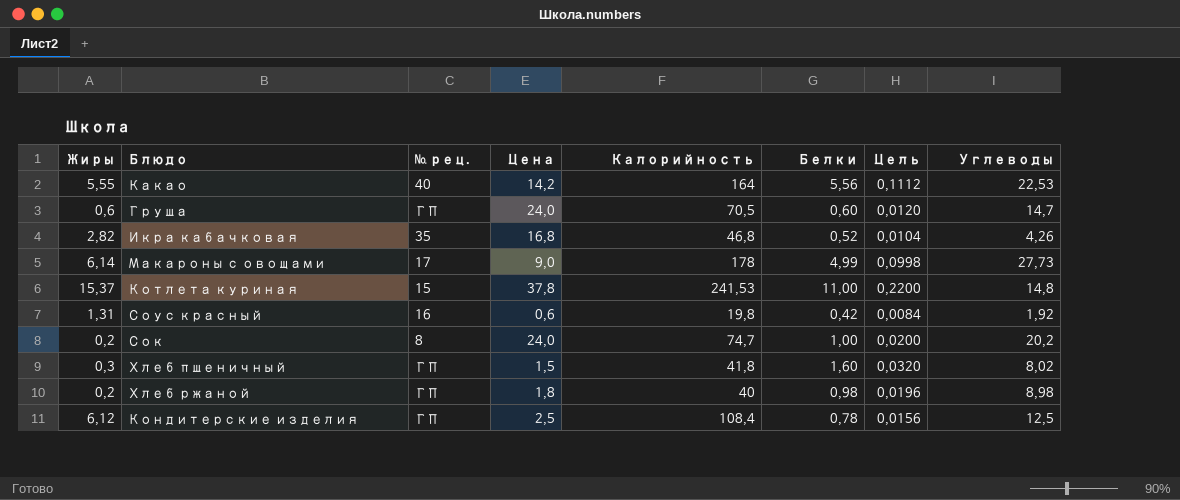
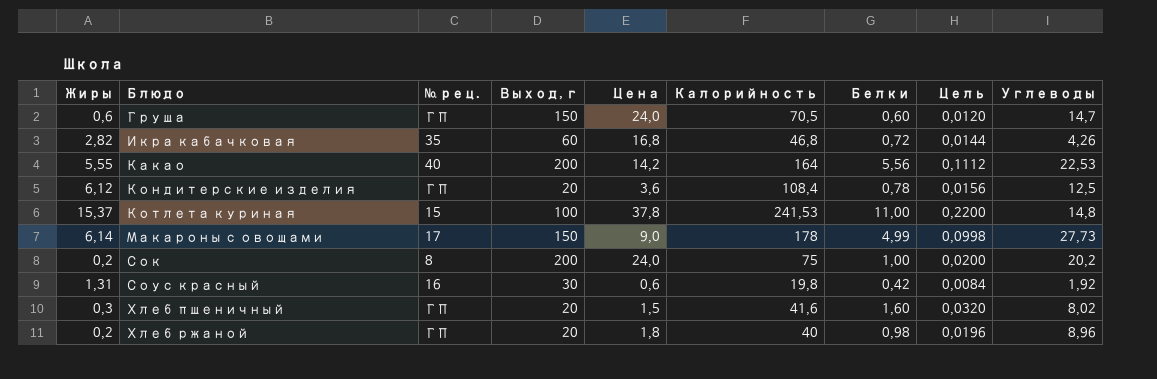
row order: none -> Блюдо ascending
column Выход, г | position: none -> 4
Икра кабачковая | Белки: 0,52 -> 0,72
Икра кабачковая | Цель: 0,0104 -> 0,0144
Кондитерские изделия | Цена: 2,5 -> 3,6
Сок | Калорийность: 74,7 -> 75
Хлеб пшеничный | Калорийность: 41,8 -> 41,6
Хлеб ржаной | Углеводы: 8,98 -> 8,96

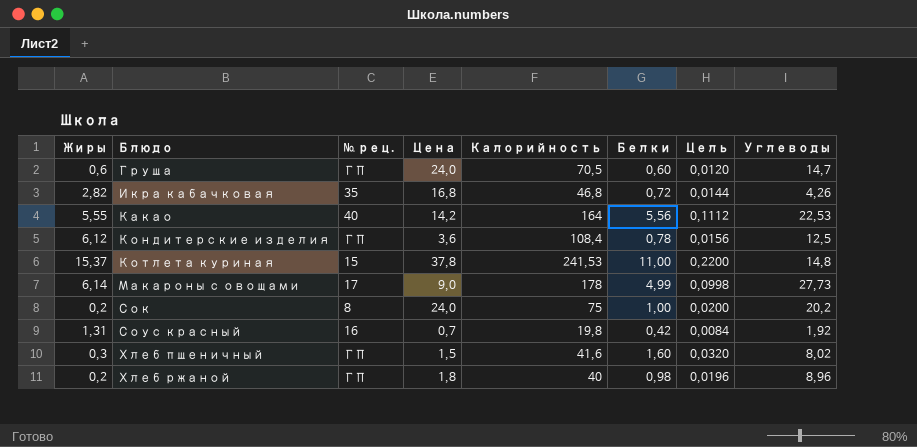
column Выход, г | position: 4 -> none
Соус красный | Цена: 0,6 -> 0,7

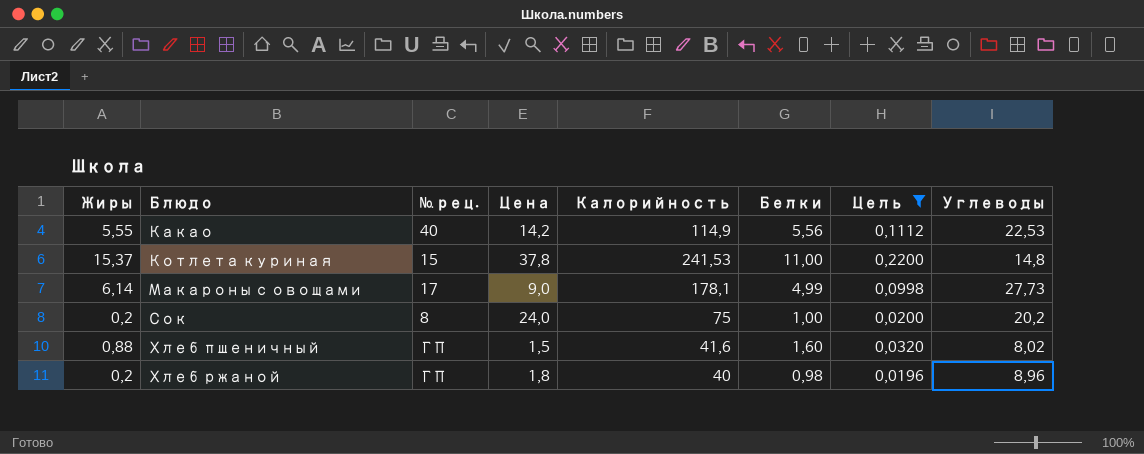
filter: none -> Цель >= 0,0196
Какао | Калорийность: 164 -> 114,9
Макароны с овощами | Калорийность: 178 -> 178,1
Хлеб пшеничный | Жиры: 0,3 -> 0,88

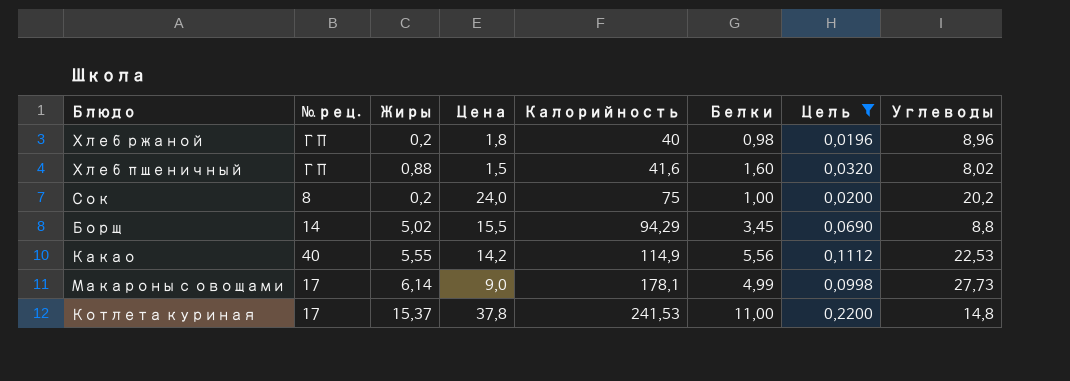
row order: Блюдо ascending -> Калорийность ascending
column Жиры | position: 1 -> 3
row Борщ: none -> 14 | 5,02 | 15,5 | 94,29 | 3,45 | 0,0690 | 8,8
Котлета куриная | № рец.: 15 -> 17

